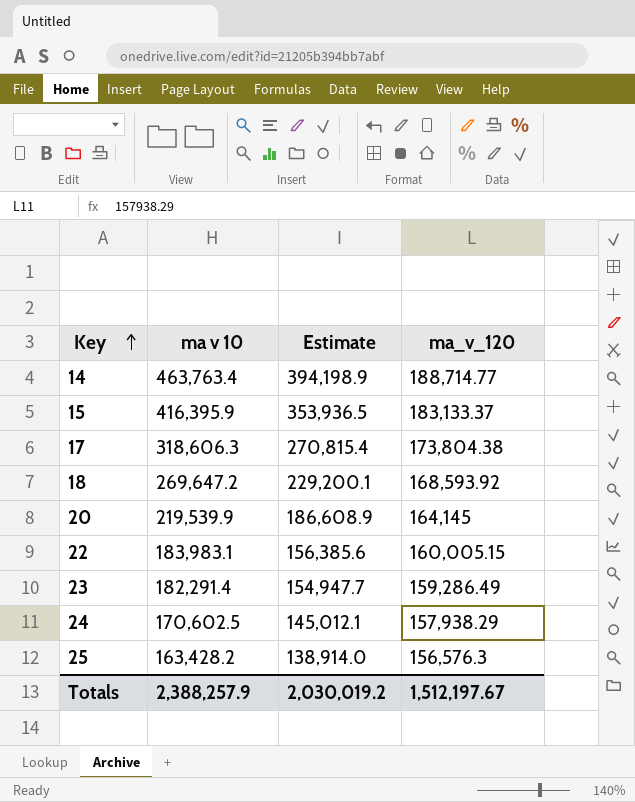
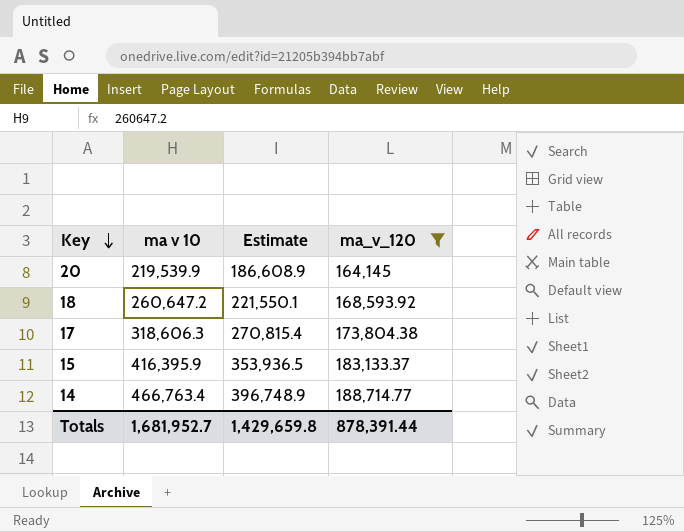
filter: none -> ma_v_120 >= 164,145
row order: Key ascending -> Key descending
18 | ma v 10: 269,647.2 -> 260,647.2
18 | Estimate: 229,200.1 -> 221,550.1
14 | ma v 10: 463,763.4 -> 466,763.4
14 | Estimate: 394,198.9 -> 396,748.9
Totals | ma v 10: 2,388,257.9 -> 1,681,952.7
Totals | Estimate: 2,030,019.2 -> 1,429,659.8
Totals | ma_v_120: 1,512,197.67 -> 878,391.44

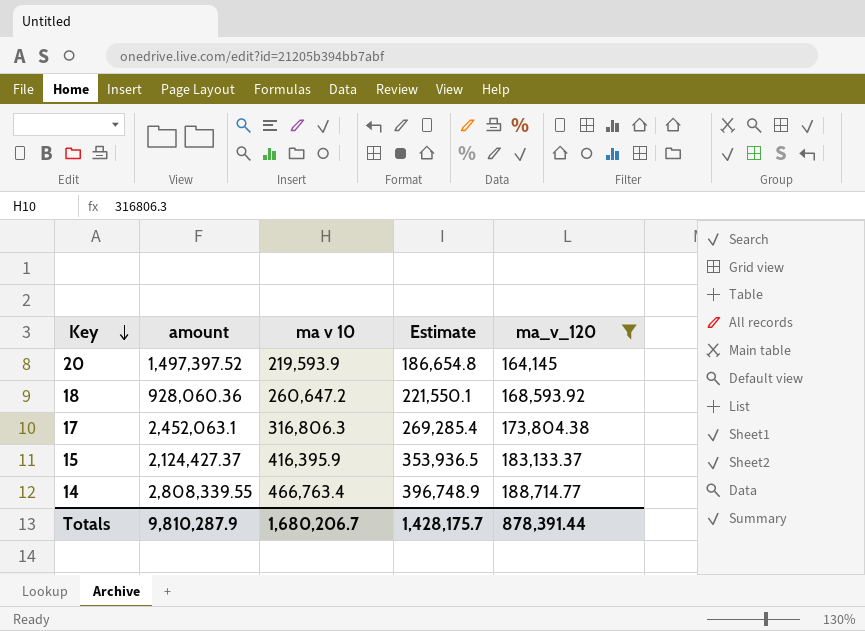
column amount | position: none -> 2
20 | ma v 10: 219,539.9 -> 219,593.9
20 | Estimate: 186,608.9 -> 186,654.8
17 | ma v 10: 318,606.3 -> 316,806.3
17 | Estimate: 270,815.4 -> 269,285.4
Totals | ma v 10: 1,681,952.7 -> 1,680,206.7
Totals | Estimate: 1,429,659.8 -> 1,428,175.7

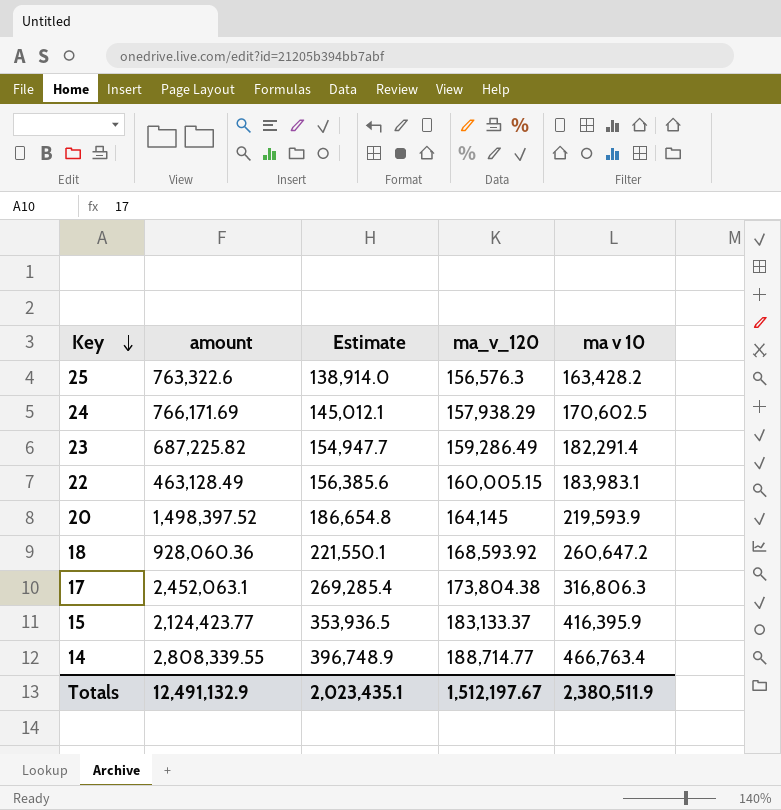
filter: ma_v_120 >= 164,145 -> none
column ma v 10 | position: 3 -> 5
20 | amount: 1,497,397.52 -> 1,498,397.52
15 | amount: 2,124,427.37 -> 2,124,423.77
Totals | amount: 9,810,287.9 -> 12,491,132.9
Totals | Estimate: 1,428,175.7 -> 2,023,435.1
Totals | ma_v_120: 878,391.44 -> 1,512,197.67
Totals | ma v 10: 1,680,206.7 -> 2,380,511.9

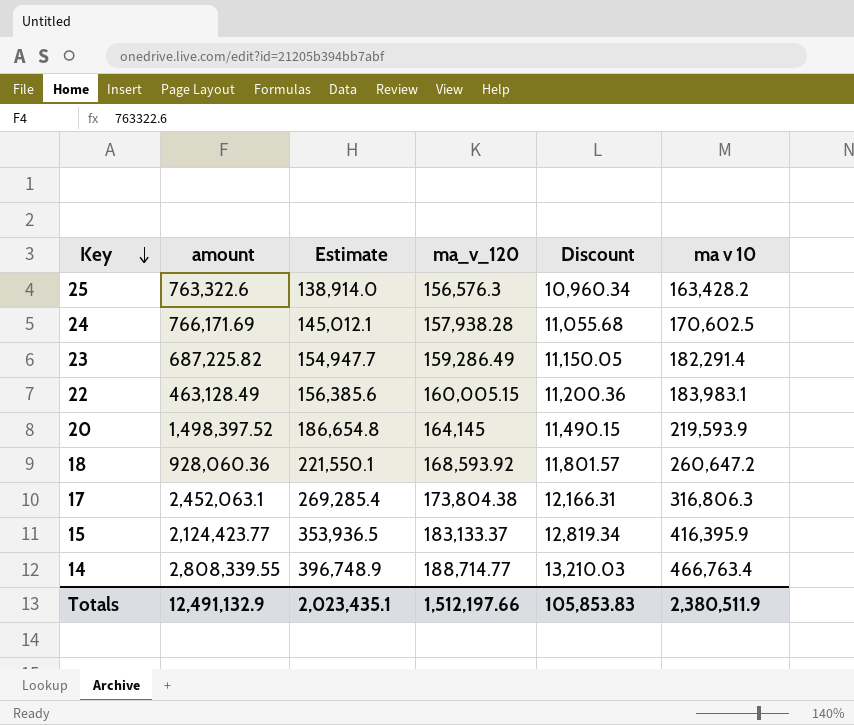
column Discount | formula: none -> [ma_v_120] * 0.07
24 | ma_v_120: 157,938.29 -> 157,938.28
Totals | ma_v_120: 1,512,197.67 -> 1,512,197.66

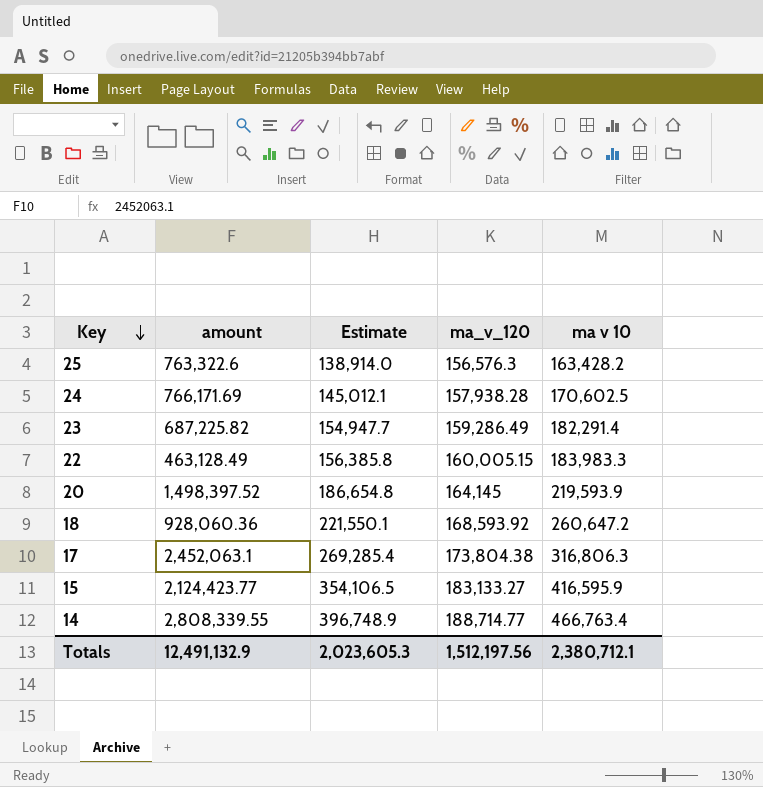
column Discount | formula: [ma_v_120] * 0.07 -> none
22 | Estimate: 156,385.6 -> 156,385.8
22 | ma v 10: 183,983.1 -> 183,983.3
15 | Estimate: 353,936.5 -> 354,106.5
15 | ma_v_120: 183,133.37 -> 183,133.27
15 | ma v 10: 416,395.9 -> 416,595.9
Totals | Estimate: 2,023,435.1 -> 2,023,605.3
Totals | ma_v_120: 1,512,197.66 -> 1,512,197.56
Totals | ma v 10: 2,380,511.9 -> 2,380,712.1

